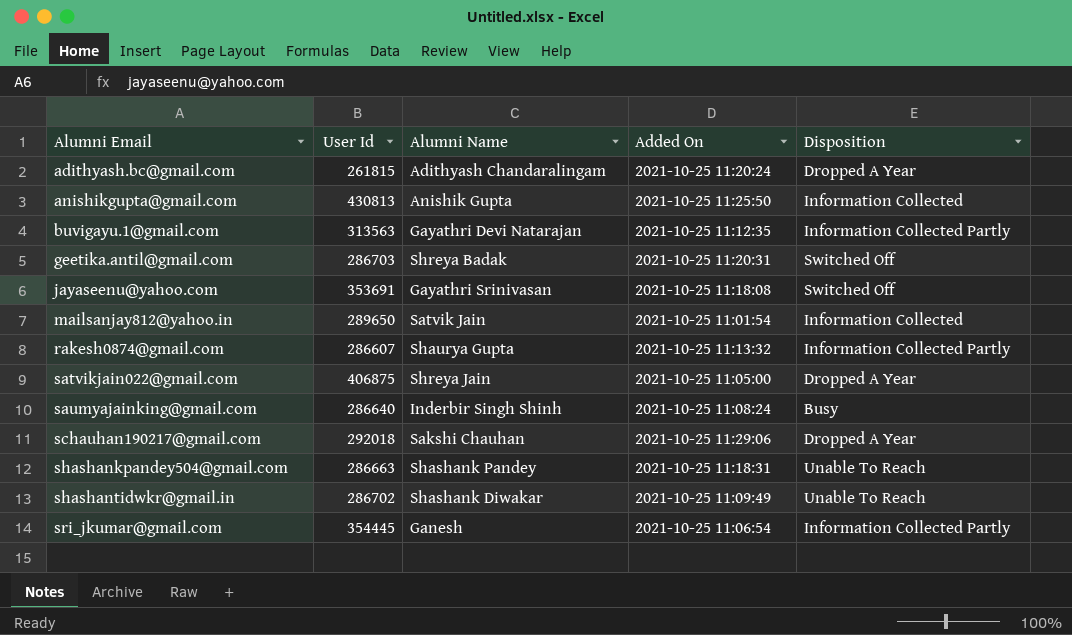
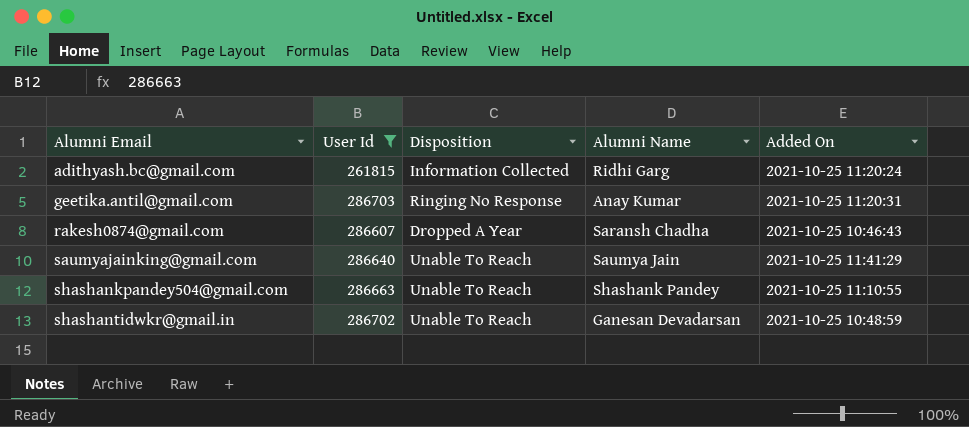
filter: none -> User Id <= 286703
column Disposition | position: 5 -> 3
adithyash.bc@gmail.com | Disposition: Dropped A Year -> Information Collected
adithyash.bc@gmail.com | Alumni Name: Adithyash Chandaralingam -> Ridhi Garg
geetika.antil@gmail.com | Disposition: Switched Off -> Ringing No Response
geetika.antil@gmail.com | Alumni Name: Shreya Badak -> Anay Kumar
rakesh0874@gmail.com | Disposition: Information Collected Partly -> Dropped A Year
rakesh0874@gmail.com | Alumni Name: Shaurya Gupta -> Saransh Chadha
rakesh0874@gmail.com | Added On: 2021-10-25 11:13:32 -> 2021-10-25 10:46:43
saumyajainking@gmail.com | Disposition: Busy -> Unable To Reach
saumyajainking@gmail.com | Alumni Name: Inderbir Singh Shinh -> Saumya Jain
saumyajainking@gmail.com | Added On: 2021-10-25 11:08:24 -> 2021-10-25 11:41:29
shashankpandey504@gmail.com | Added On: 2021-10-25 11:18:31 -> 2021-10-25 11:10:55
shashantidwkr@gmail.in | Alumni Name: Shashank Diwakar -> Ganesan Devadarsan
shashantidwkr@gmail.in | Added On: 2021-10-25 11:09:49 -> 2021-10-25 10:48:59

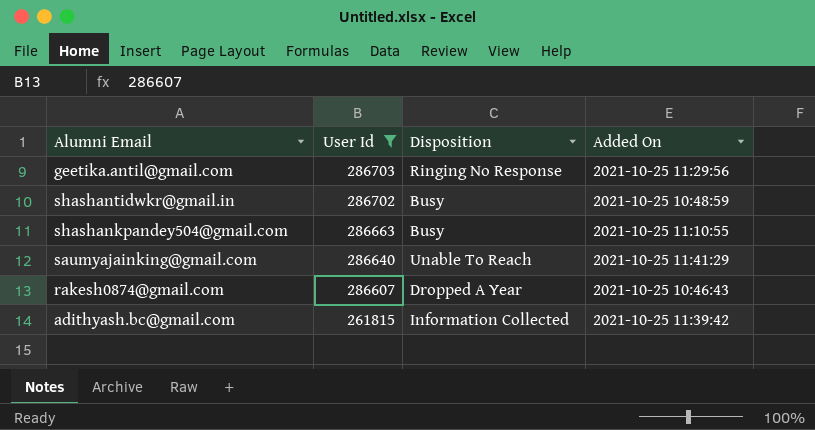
row order: Alumni Email ascending -> User Id descending
column Alumni Name | position: 4 -> none
geetika.antil@gmail.com | Added On: 2021-10-25 11:20:31 -> 2021-10-25 11:29:56
shashantidwkr@gmail.in | Disposition: Unable To Reach -> Busy
shashankpandey504@gmail.com | Disposition: Unable To Reach -> Busy
adithyash.bc@gmail.com | Added On: 2021-10-25 11:20:24 -> 2021-10-25 11:39:42

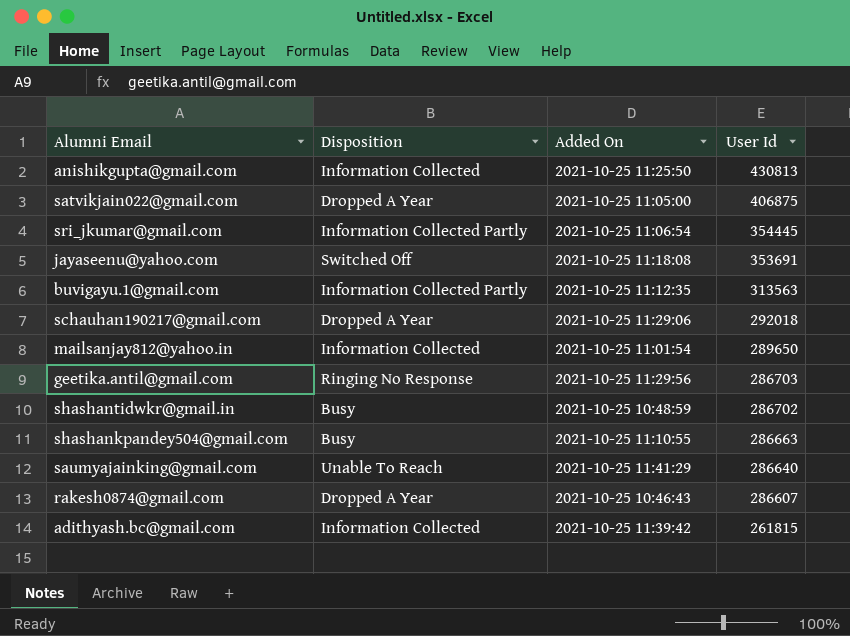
filter: User Id <= 286703 -> none
column User Id | position: 2 -> 4

